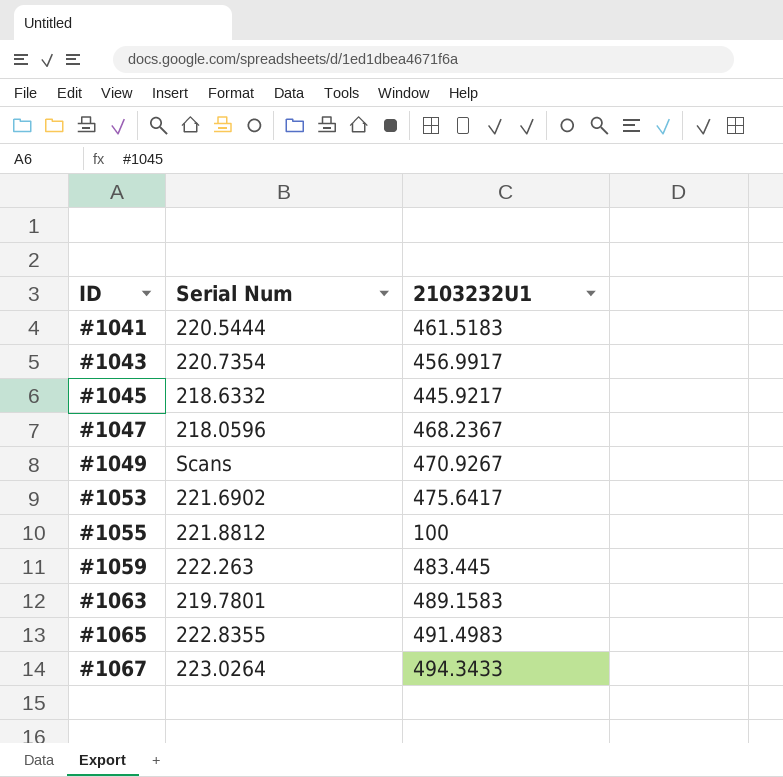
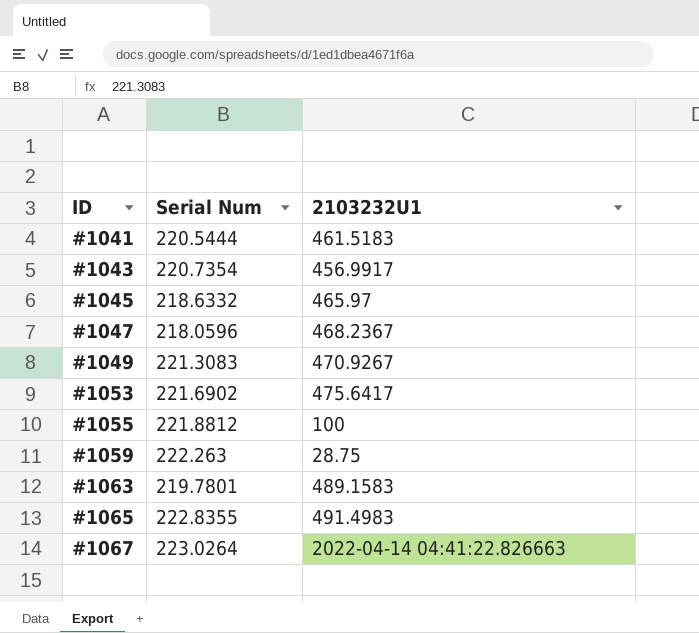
#1045 | 2103232U1: 445.9217 -> 465.97
#1049 | Serial Num: Scans -> 221.3083
#1059 | 2103232U1: 483.445 -> 28.75
#1067 | 2103232U1: 494.3433 -> 2022-04-14 04:41:22.826663

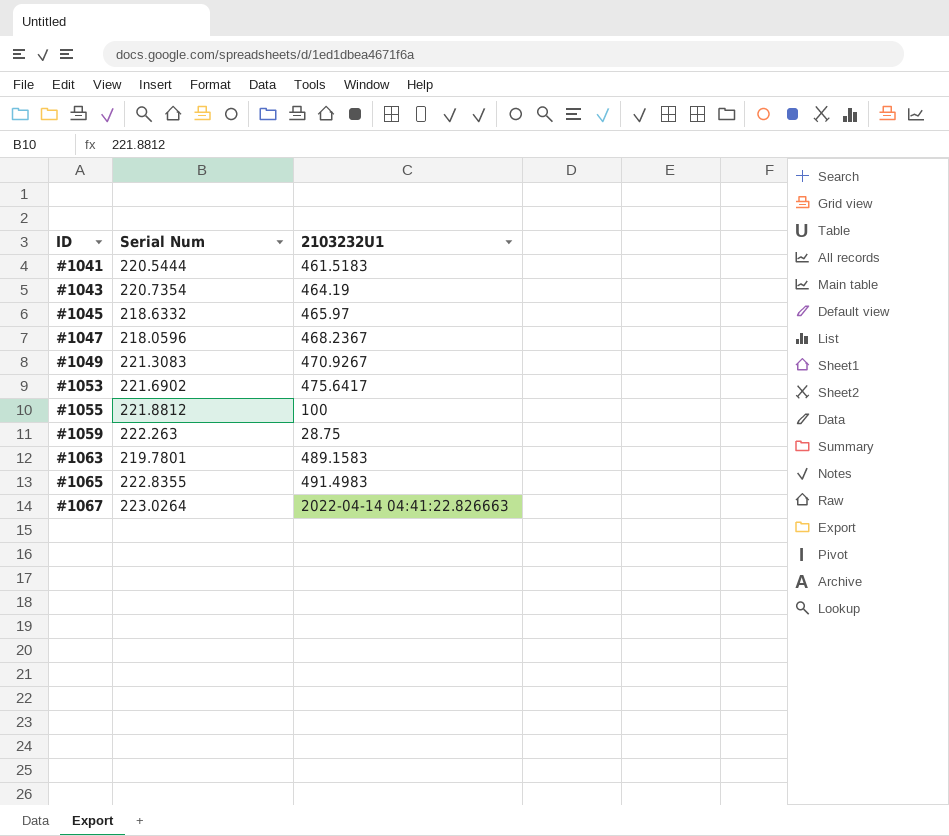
#1043 | 2103232U1: 456.9917 -> 464.19

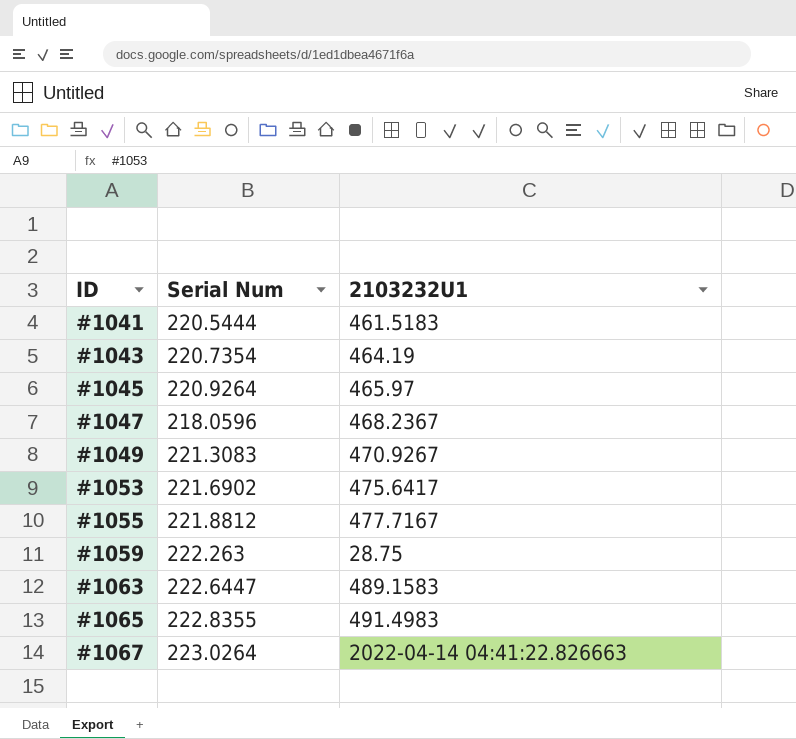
#1045 | Serial Num: 218.6332 -> 220.9264
#1055 | 2103232U1: 100 -> 477.7167
#1063 | Serial Num: 219.7801 -> 222.6447

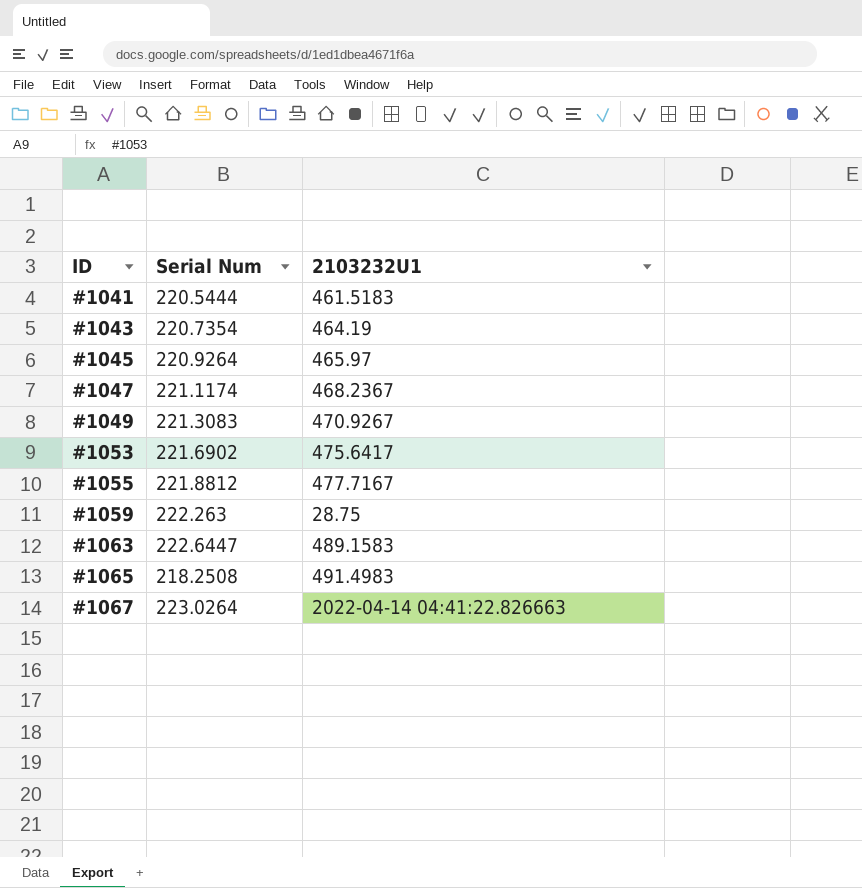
#1047 | Serial Num: 218.0596 -> 221.1174
#1065 | Serial Num: 222.8355 -> 218.2508

